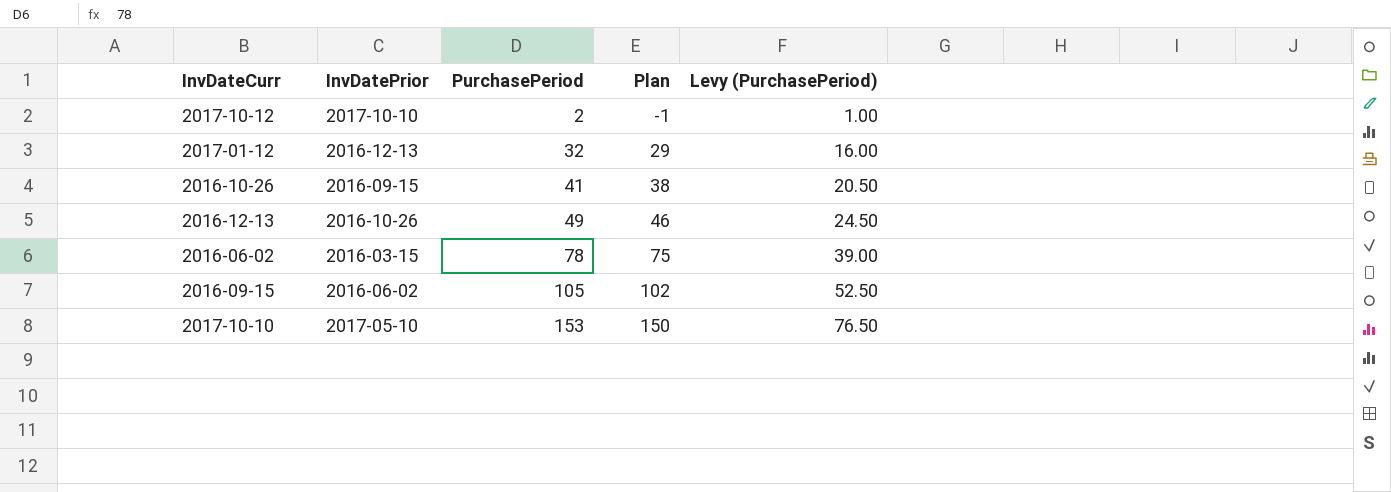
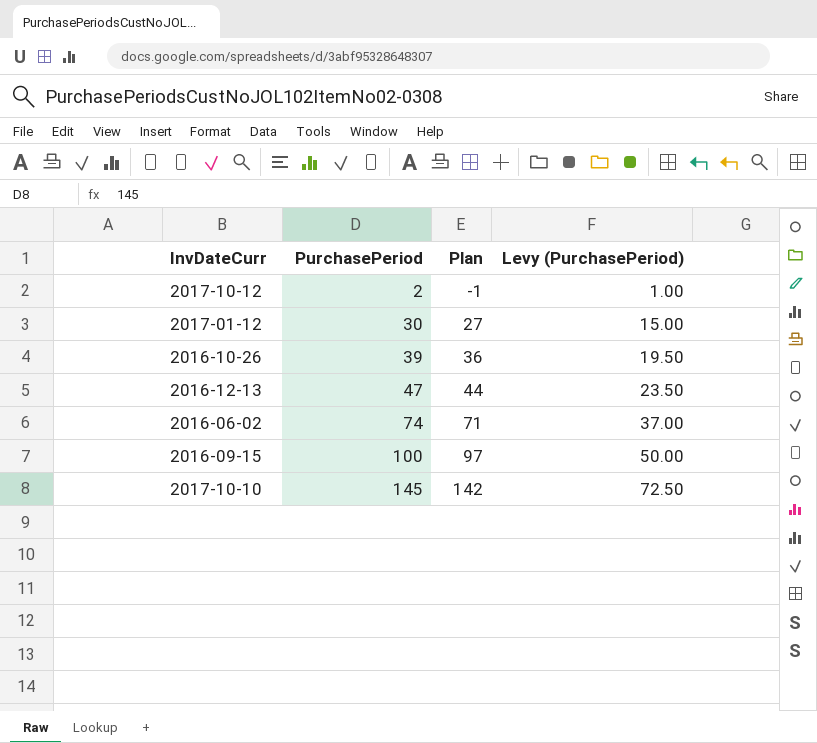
column InvDatePrior | position: 2 -> none
2017-01-12 | PurchasePeriod: 32 -> 30
2017-01-12 | Plan: 29 -> 27
2017-01-12 | Levy (PurchasePeriod): 16.00 -> 15.00
2016-10-26 | PurchasePeriod: 41 -> 39
2016-10-26 | Plan: 38 -> 36
2016-10-26 | Levy (PurchasePeriod): 20.50 -> 19.50
2016-12-13 | PurchasePeriod: 49 -> 47
2016-12-13 | Plan: 46 -> 44
2016-12-13 | Levy (PurchasePeriod): 24.50 -> 23.50
2016-06-02 | PurchasePeriod: 78 -> 74
2016-06-02 | Plan: 75 -> 71
2016-06-02 | Levy (PurchasePeriod): 39.00 -> 37.00
2016-09-15 | PurchasePeriod: 105 -> 100
2016-09-15 | Plan: 102 -> 97
2016-09-15 | Levy (PurchasePeriod): 52.50 -> 50.00
2017-10-10 | PurchasePeriod: 153 -> 145
2017-10-10 | Plan: 150 -> 142
2017-10-10 | Levy (PurchasePeriod): 76.50 -> 72.50

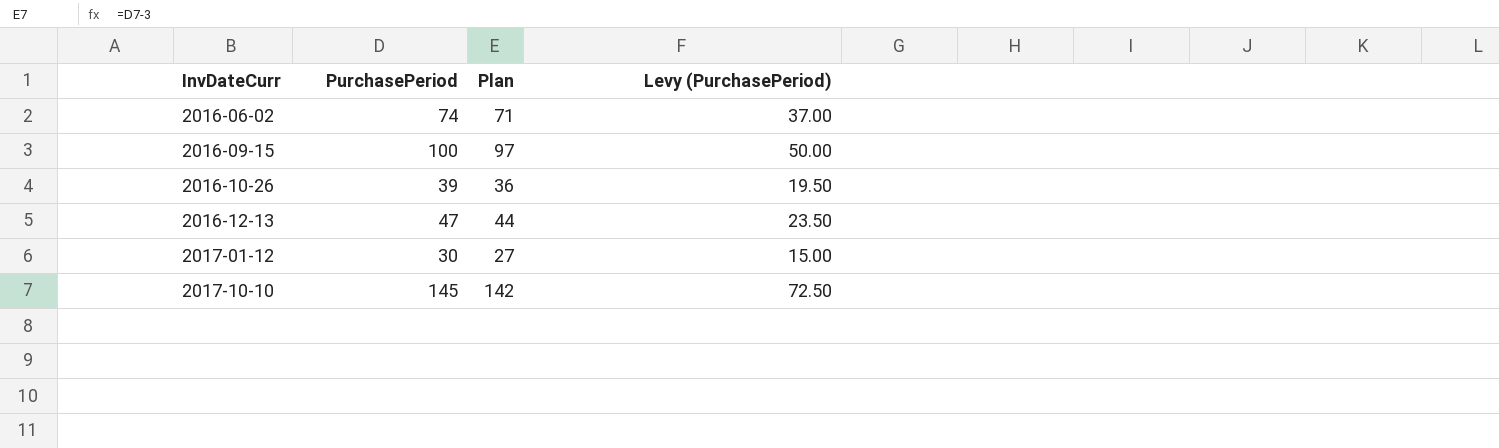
row order: PurchasePeriod ascending -> InvDateCurr ascending
row 2017-10-12: 2 | -1 | 1.00 -> none

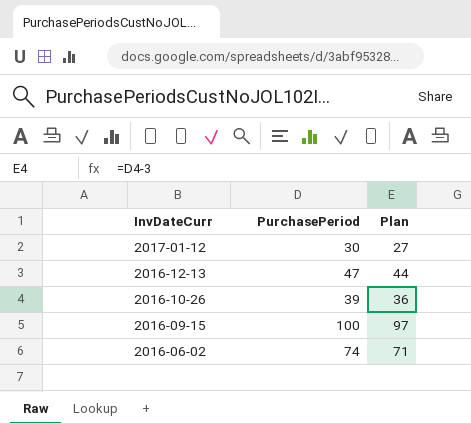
row order: InvDateCurr ascending -> InvDateCurr descending
column Levy (PurchasePeriod) | formula: [PurchasePeriod] * 0.5 -> none
row 2017-10-10: 145 | 142 | 72.50 -> none

